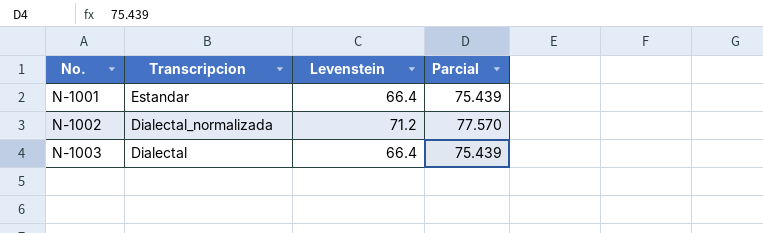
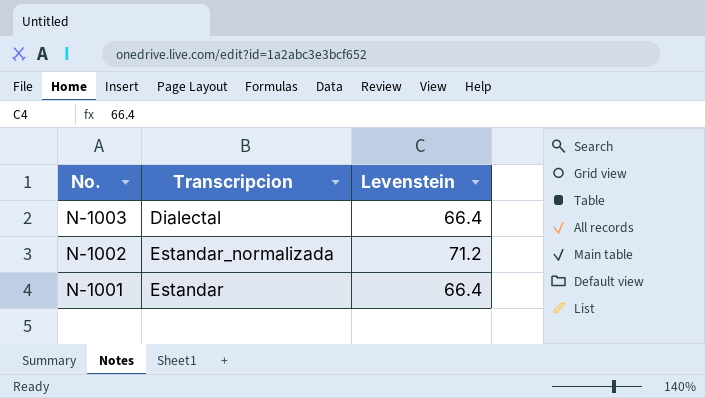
row order: No. ascending -> No. descending
column Parcial | position: 4 -> none
N-1002 | Transcripcion: Dialectal_normalizada -> Estandar_normalizada

